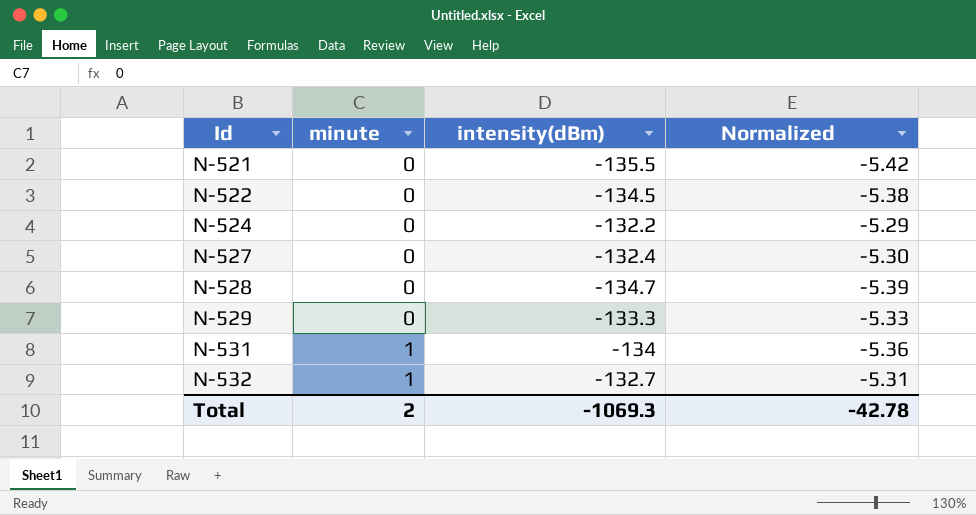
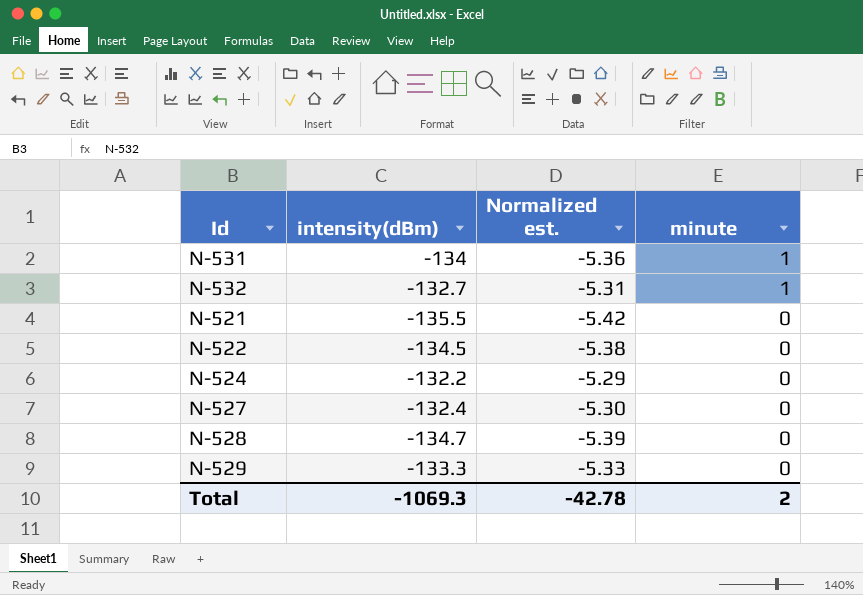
row order: Id ascending -> minute descending
column name: Normalized -> Normalized est.
column minute | position: 2 -> 4

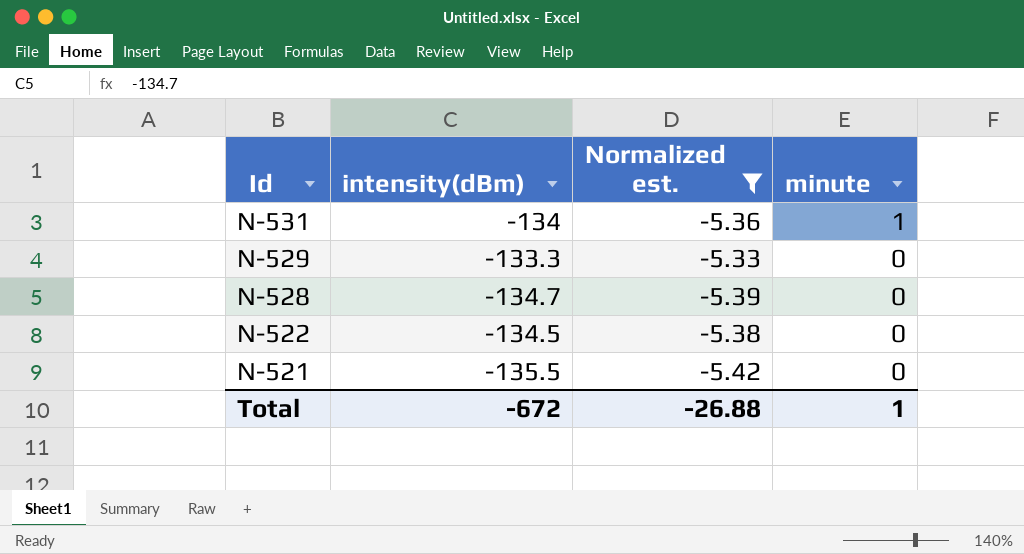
filter: none -> Normalized est. <= -5.33
row order: minute descending -> Id descending
Total | intensity(dBm): -1069.3 -> -672
Total | Normalized est.: -42.78 -> -26.88
Total | minute: 2 -> 1

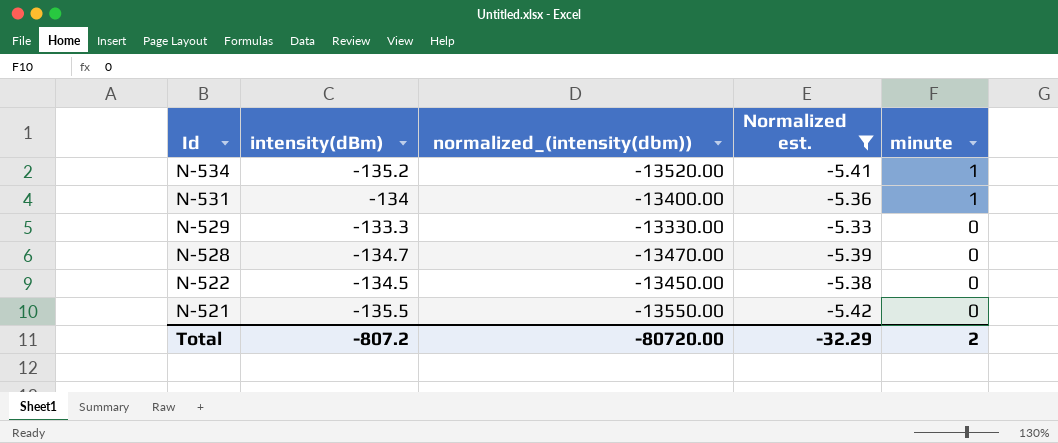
column normalized_(intensity(dbm)) | formula: none -> [intensity(dBm)] * 100
row N-534: none -> -135.2 | -13520.00 | -5.41 | 1
Total | intensity(dBm): -672 -> -807.2
Total | Normalized est.: -26.88 -> -32.29
Total | minute: 1 -> 2

